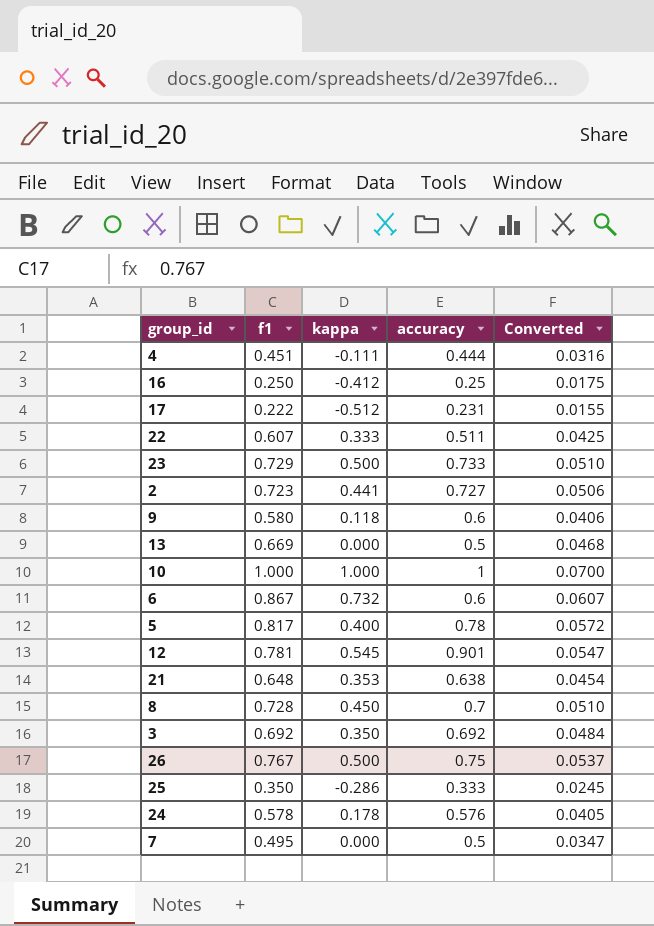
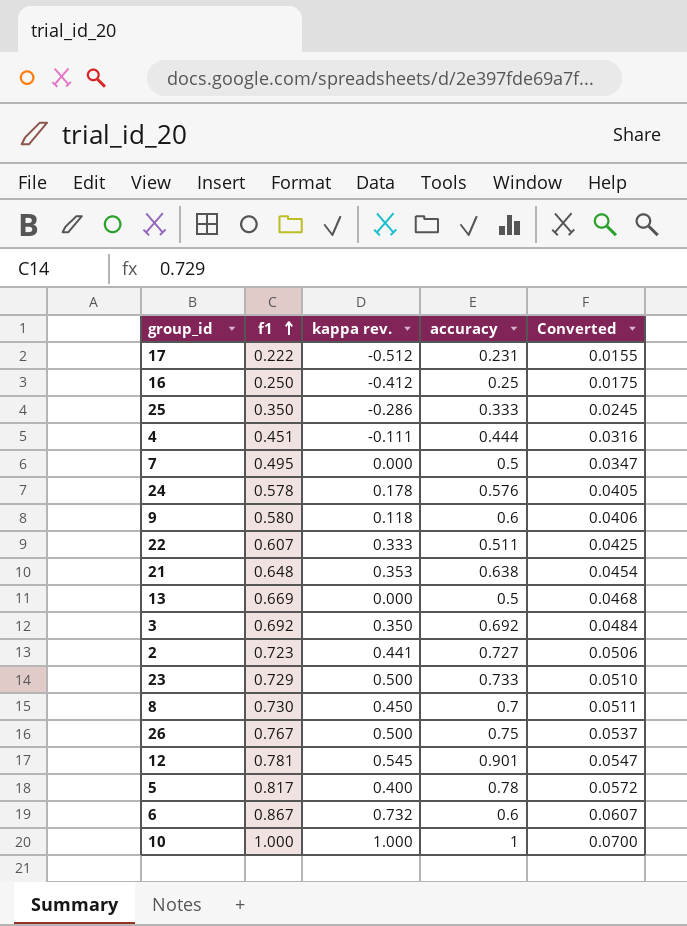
row order: none -> f1 ascending
column name: kappa -> kappa rev.
8 | f1: 0.728 -> 0.730
8 | Converted: 0.0510 -> 0.0511

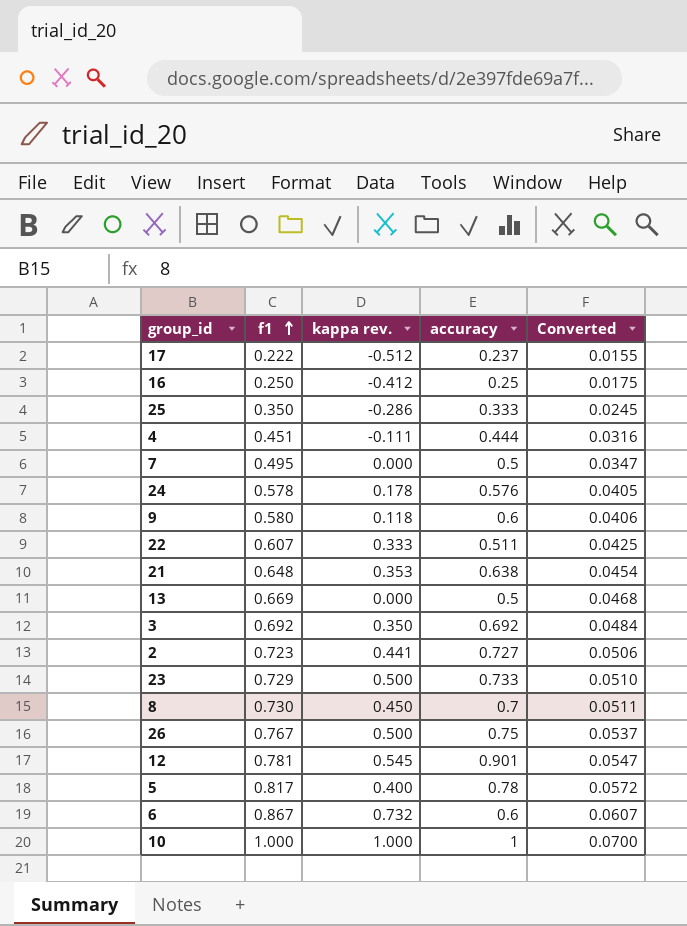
17 | accuracy: 0.231 -> 0.237

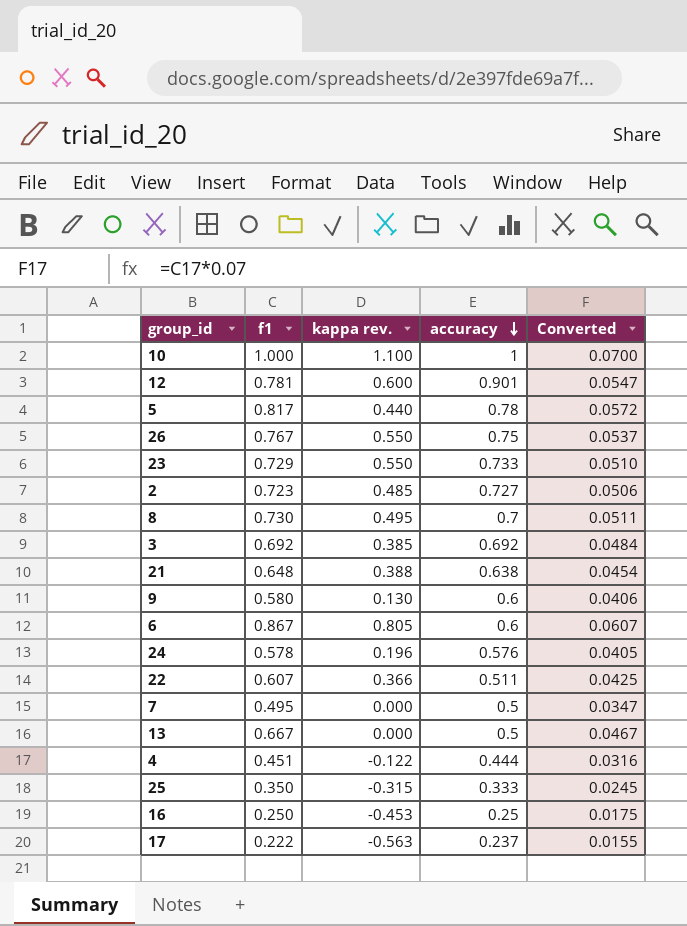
row order: f1 ascending -> accuracy descending
10 | kappa rev.: 1.000 -> 1.100
12 | kappa rev.: 0.545 -> 0.600
5 | kappa rev.: 0.400 -> 0.440
26 | kappa rev.: 0.500 -> 0.550
23 | kappa rev.: 0.500 -> 0.550
2 | kappa rev.: 0.441 -> 0.485
8 | kappa rev.: 0.450 -> 0.495
3 | kappa rev.: 0.350 -> 0.385
21 | kappa rev.: 0.353 -> 0.388
9 | kappa rev.: 0.118 -> 0.130
6 | kappa rev.: 0.732 -> 0.805
24 | kappa rev.: 0.178 -> 0.196
22 | kappa rev.: 0.333 -> 0.366
13 | f1: 0.669 -> 0.667
13 | Converted: 0.0468 -> 0.0467
4 | kappa rev.: -0.111 -> -0.122
25 | kappa rev.: -0.286 -> -0.315
16 | kappa rev.: -0.412 -> -0.453
17 | kappa rev.: -0.512 -> -0.563

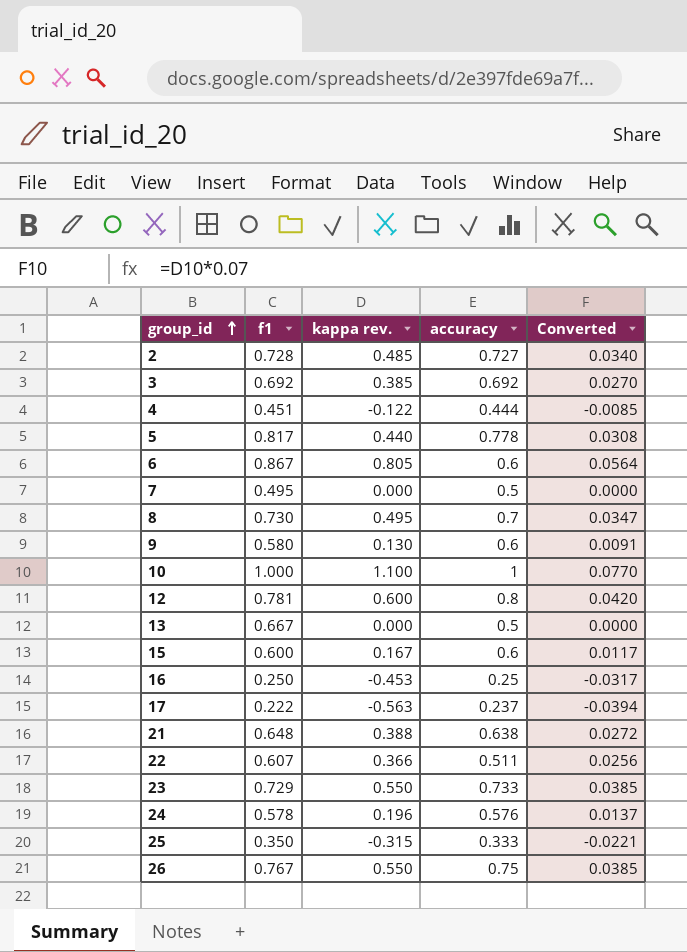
row order: accuracy descending -> group_id ascending
column Converted | formula: [f1] * 0.07 -> [kappa rev.] * 0.07
2 | f1: 0.723 -> 0.728
5 | accuracy: 0.78 -> 0.778
12 | accuracy: 0.901 -> 0.8
row 15: none -> 0.600 | 0.167 | 0.6 | 0.0117

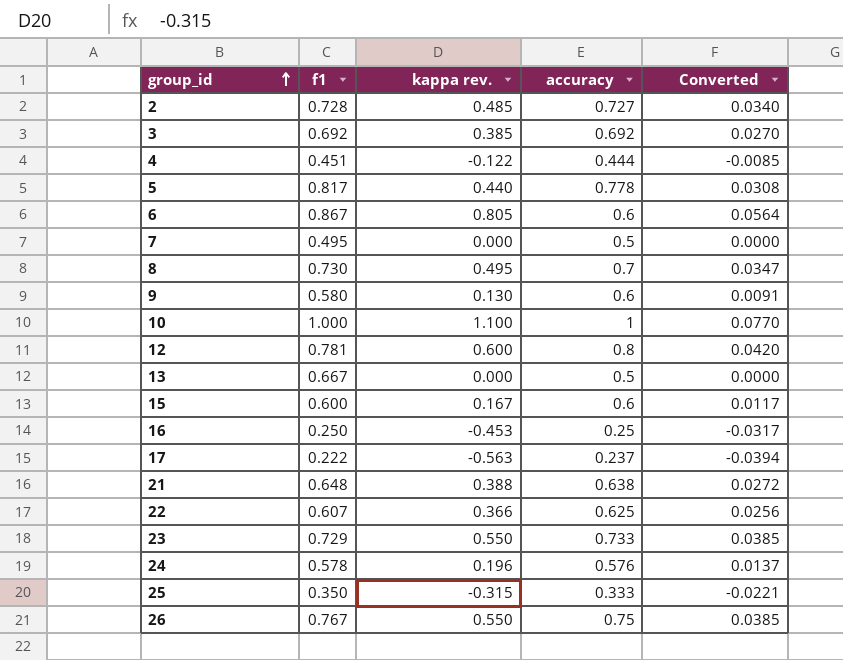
22 | accuracy: 0.511 -> 0.625

